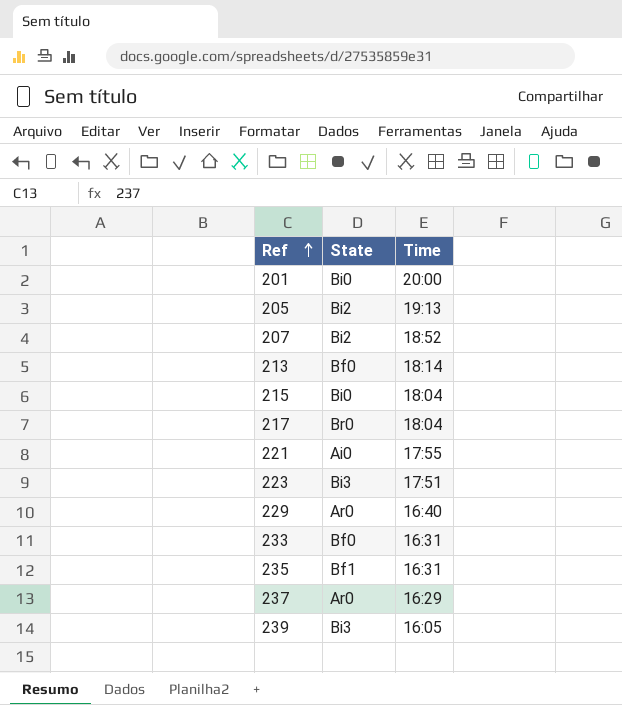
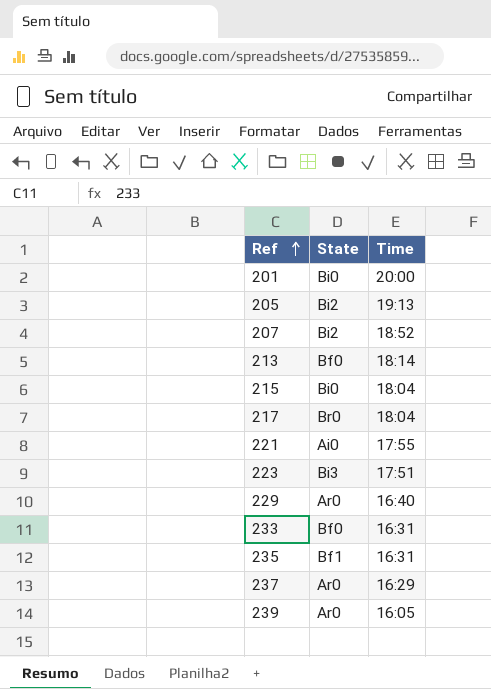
239 | State: Bi3 -> Ar0

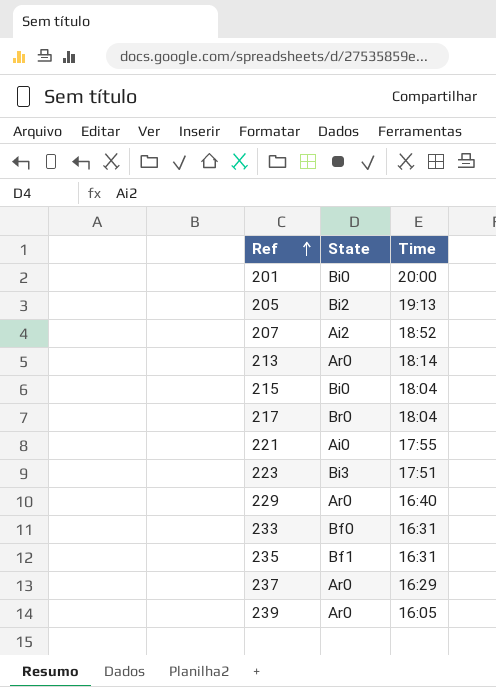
207 | State: Bi2 -> Ai2
213 | State: Bf0 -> Ar0

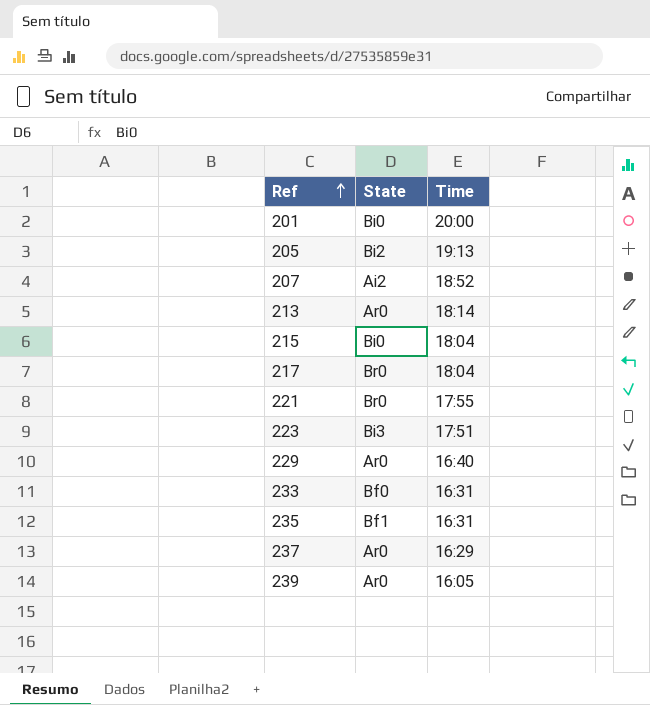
221 | State: Ai0 -> Br0

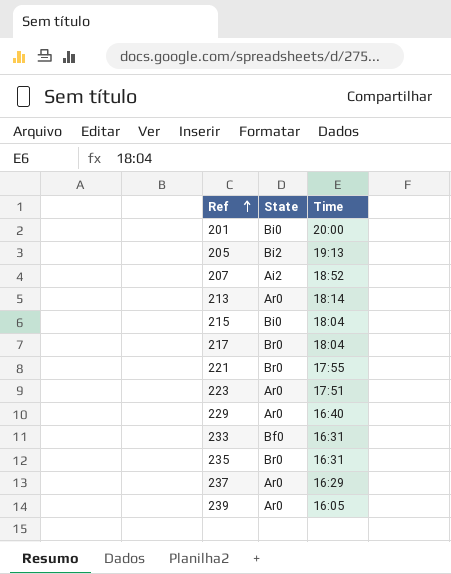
223 | State: Bi3 -> Ar0
235 | State: Bf1 -> Br0

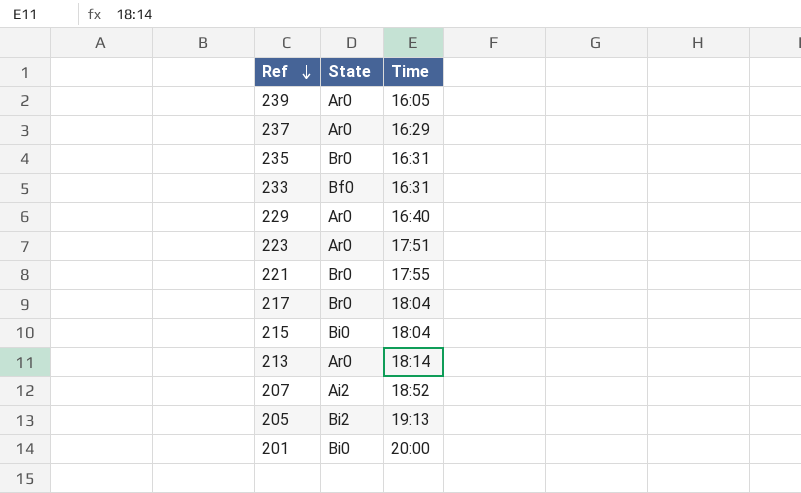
row order: Ref ascending -> Ref descending

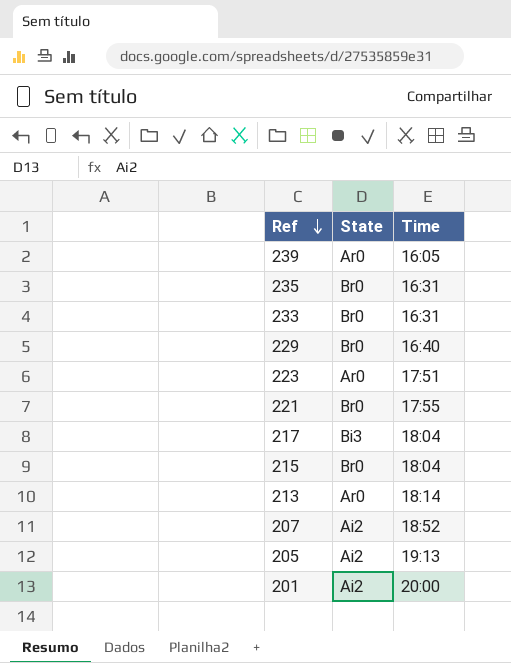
row 237: Ar0 | 16:29 -> none
233 | State: Bf0 -> Br0
229 | State: Ar0 -> Br0
217 | State: Br0 -> Bi3
215 | State: Bi0 -> Br0
205 | State: Bi2 -> Ai2
201 | State: Bi0 -> Ai2

